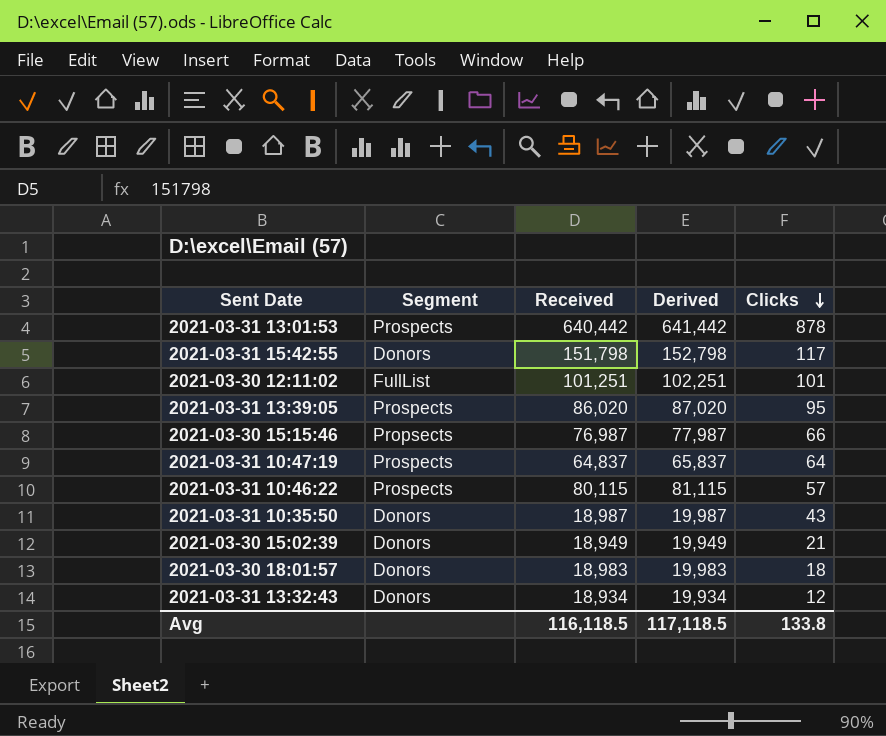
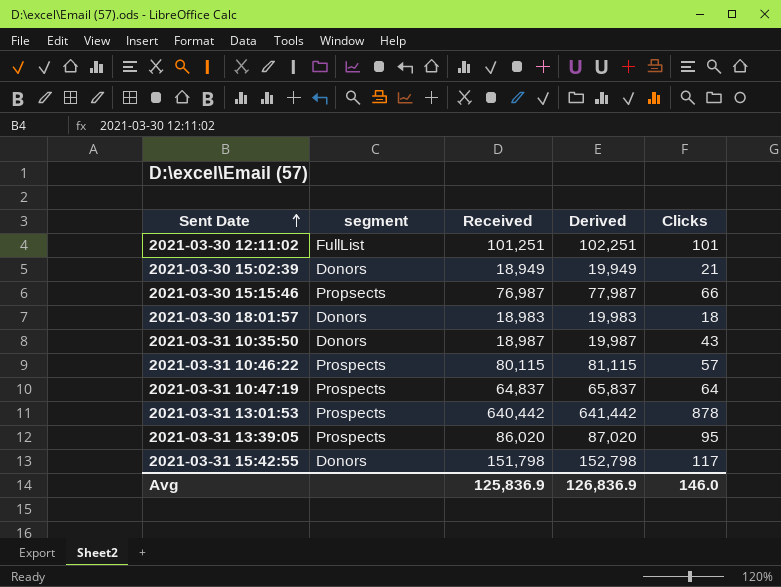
row order: Clicks descending -> Sent Date ascending
column name: Segment -> segment
row 2021-03-31 13:32:43: Donors | 18,934 | 19,934 | 12 -> none
Avg | Received: 116,118.5 -> 125,836.9
Avg | Derived: 117,118.5 -> 126,836.9
Avg | Clicks: 133.8 -> 146.0

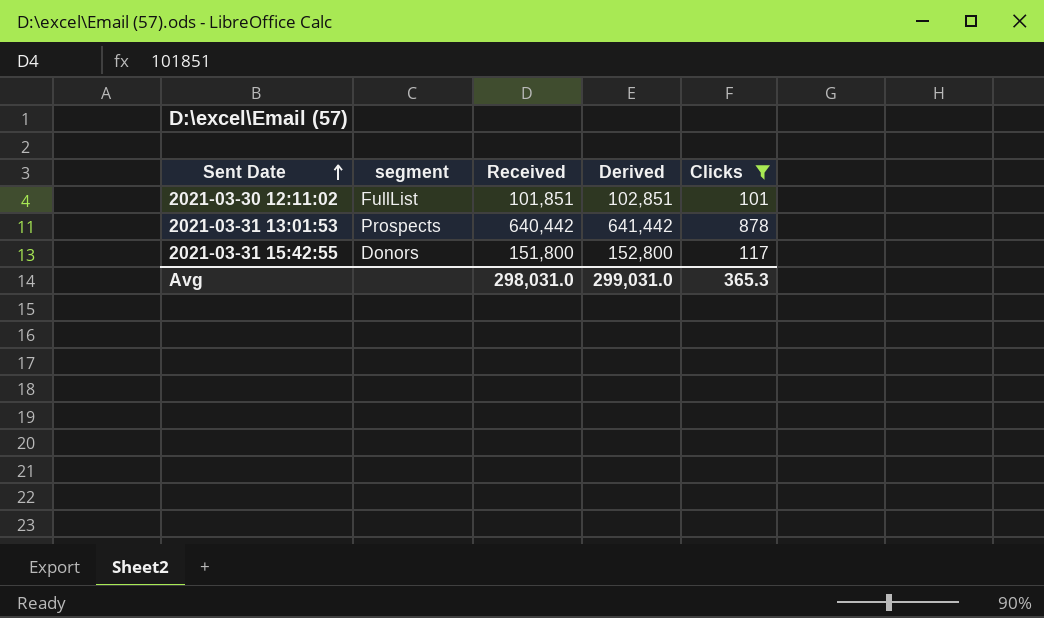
filter: none -> Clicks >= 101
2021-03-30 12:11:02 | Received: 101,251 -> 101,851
2021-03-30 12:11:02 | Derived: 102,251 -> 102,851
2021-03-31 15:42:55 | Received: 151,798 -> 151,800
2021-03-31 15:42:55 | Derived: 152,798 -> 152,800
Avg | Received: 125,836.9 -> 298,031.0
Avg | Derived: 126,836.9 -> 299,031.0
Avg | Clicks: 146.0 -> 365.3

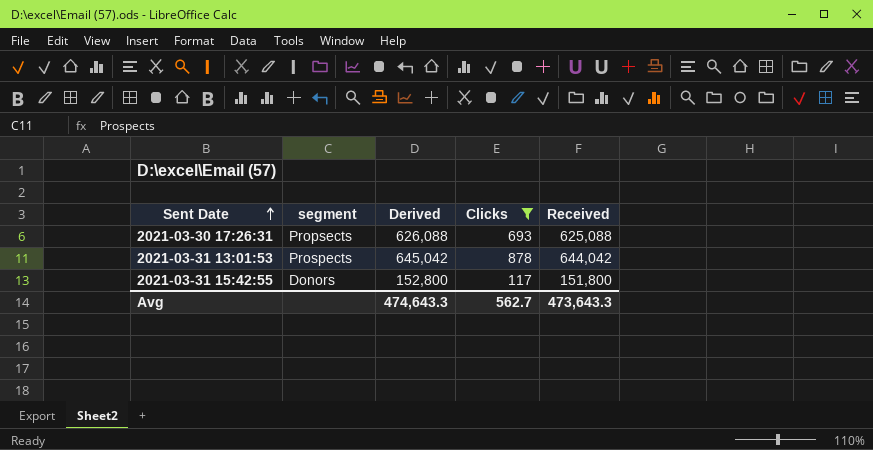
column Received | position: 3 -> 5
row 2021-03-30 12:11:02: FullList | 101,851 | 102,851 | 101 -> none
row 2021-03-30 17:26:31: none -> Propsects | 626,088 | 693 | 625,088
2021-03-31 13:01:53 | Derived: 641,442 -> 645,042
2021-03-31 13:01:53 | Received: 640,442 -> 644,042
Avg | Derived: 299,031.0 -> 474,643.3
Avg | Clicks: 365.3 -> 562.7
Avg | Received: 298,031.0 -> 473,643.3

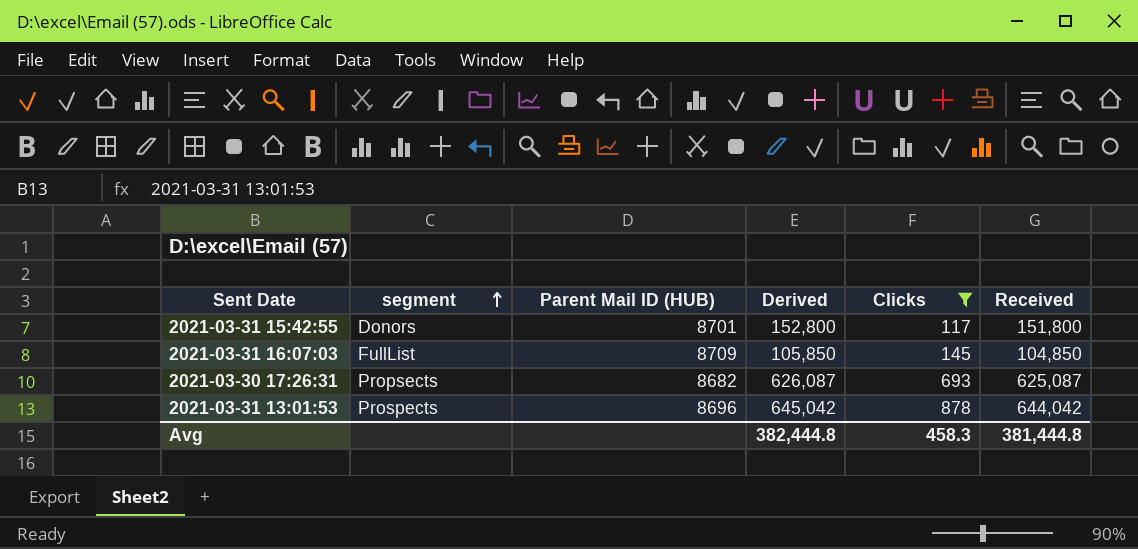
row order: Sent Date ascending -> segment ascending
column Parent Mail ID (HUB) | position: none -> 3
row 2021-03-31 16:07:03: none -> FullList | 8709 | 105,850 | 145 | 104,850
2021-03-30 17:26:31 | Derived: 626,088 -> 626,087
2021-03-30 17:26:31 | Received: 625,088 -> 625,087
Avg | Derived: 474,643.3 -> 382,444.8
Avg | Clicks: 562.7 -> 458.3
Avg | Received: 473,643.3 -> 381,444.8

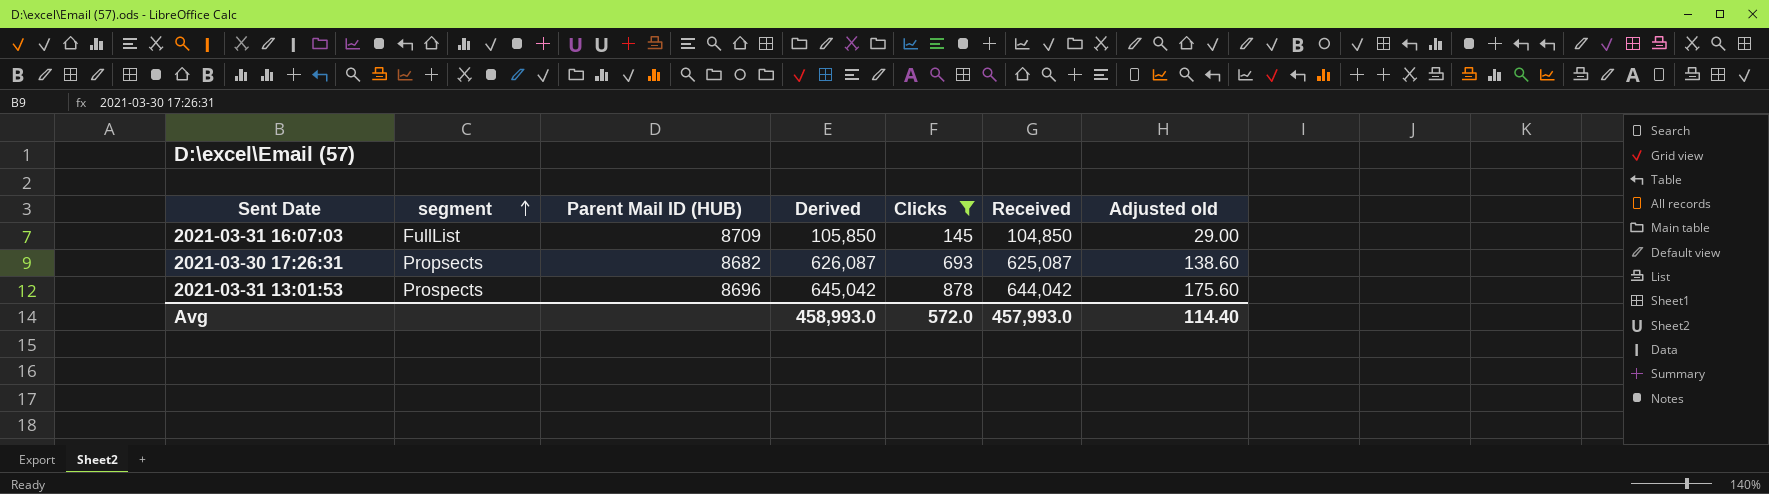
column Adjusted old | formula: none -> [Clicks] * 0.2
row 2021-03-31 15:42:55: Donors | 8701 | 152,800 | 117 | 151,800 -> none
Avg | Derived: 382,444.8 -> 458,993.0
Avg | Clicks: 458.3 -> 572.0
Avg | Received: 381,444.8 -> 457,993.0

